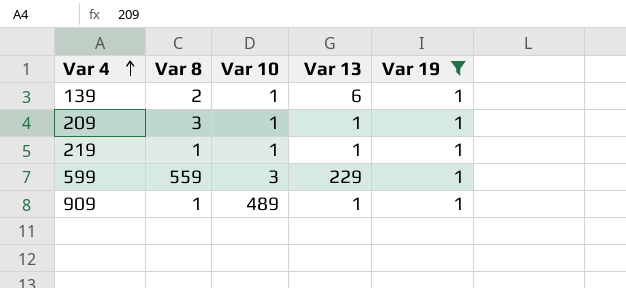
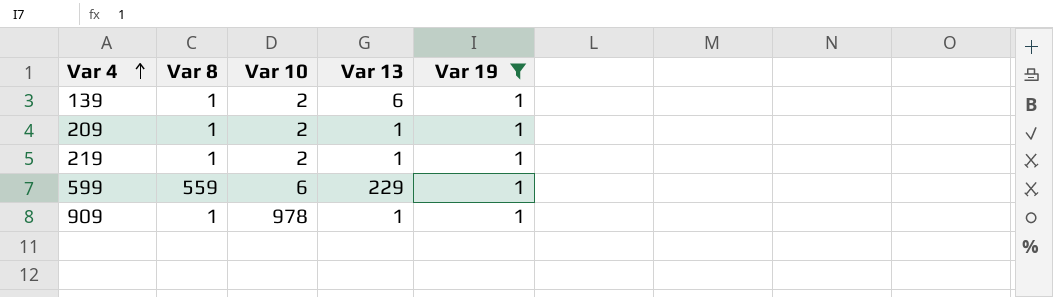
139 | Var 8: 2 -> 1
139 | Var 10: 1 -> 2
209 | Var 8: 3 -> 1
209 | Var 10: 1 -> 2
219 | Var 10: 1 -> 2
599 | Var 10: 3 -> 6
909 | Var 10: 489 -> 978

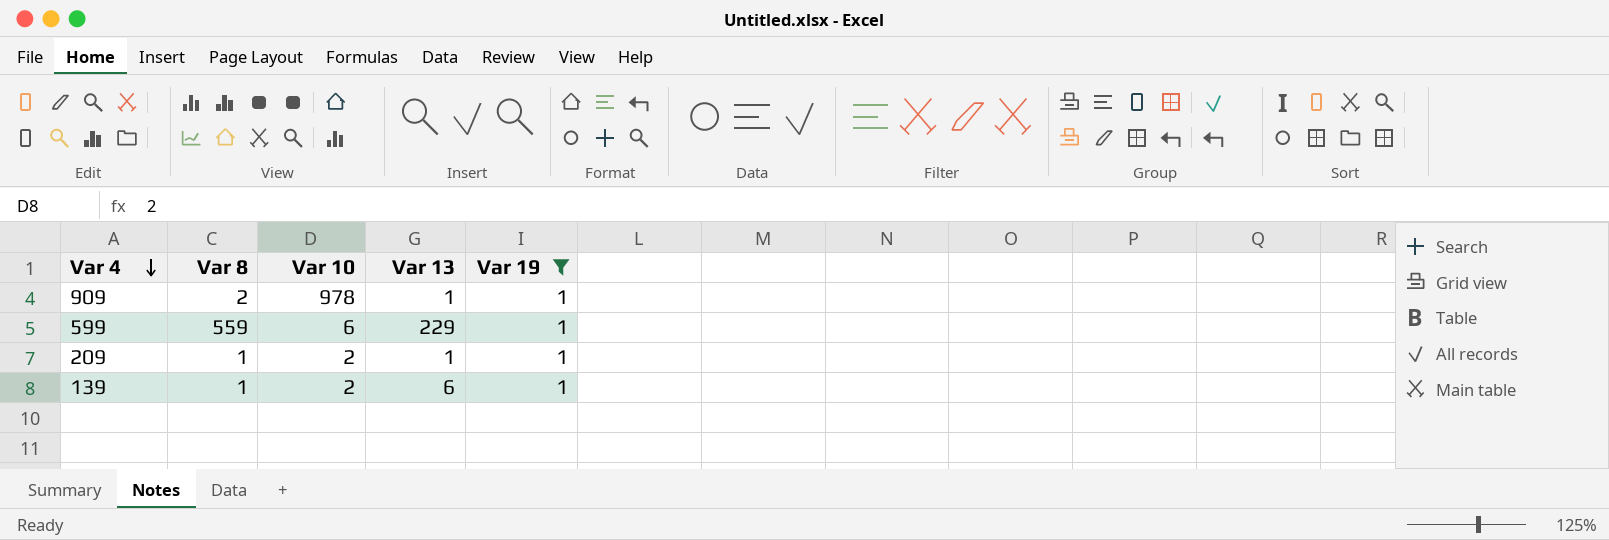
row order: Var 4 ascending -> Var 4 descending
row 219: 1 | 2 | 1 | 1 -> none
909 | Var 8: 1 -> 2

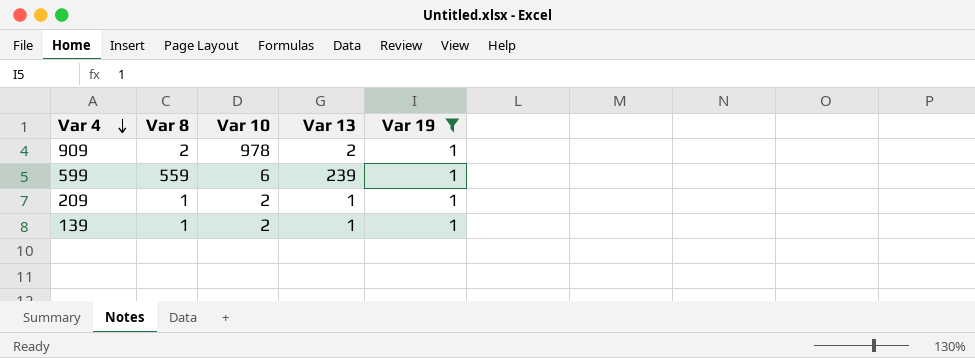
909 | Var 13: 1 -> 2
599 | Var 13: 229 -> 239
139 | Var 13: 6 -> 1

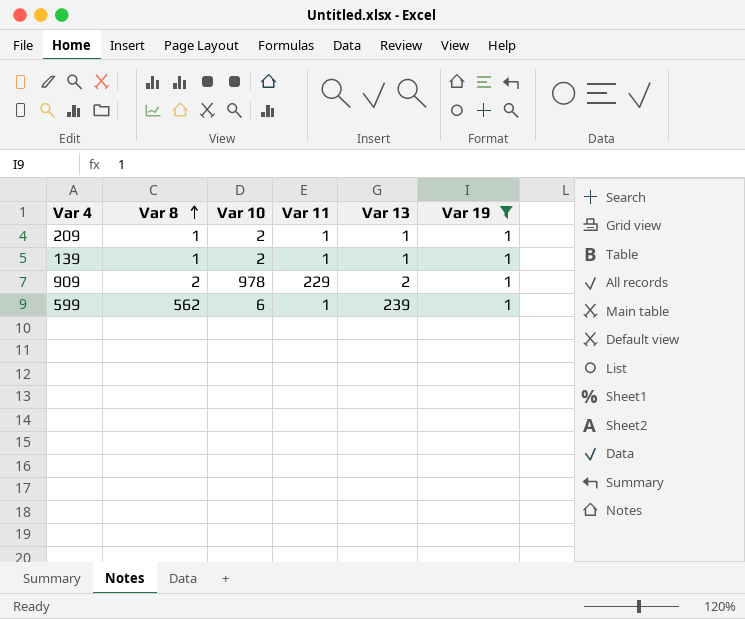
row order: Var 4 descending -> Var 8 ascending
column Var 11 | position: none -> 4
599 | Var 8: 559 -> 562

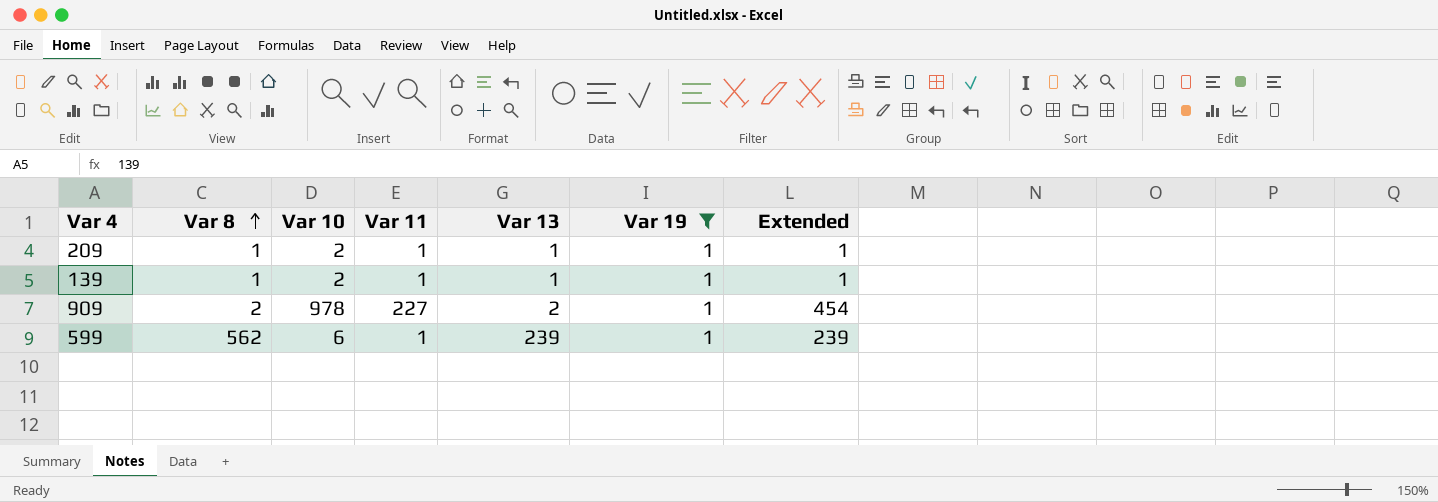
column Extended | formula: none -> [Var 11] * [Var 13]
909 | Var 11: 229 -> 227

